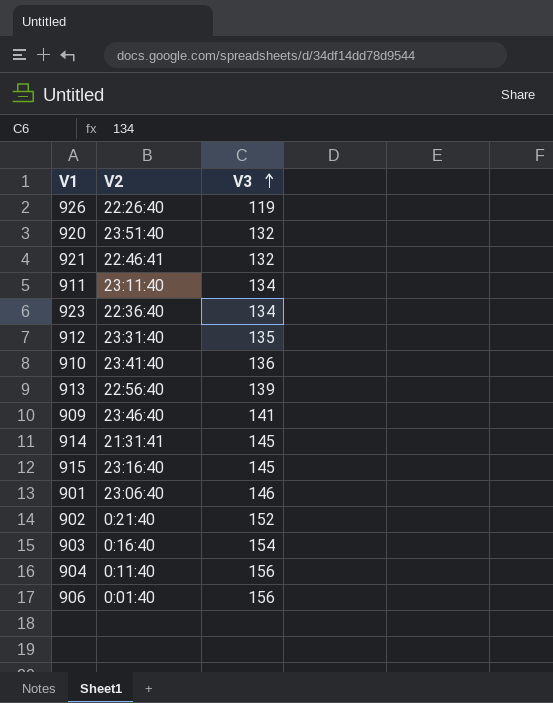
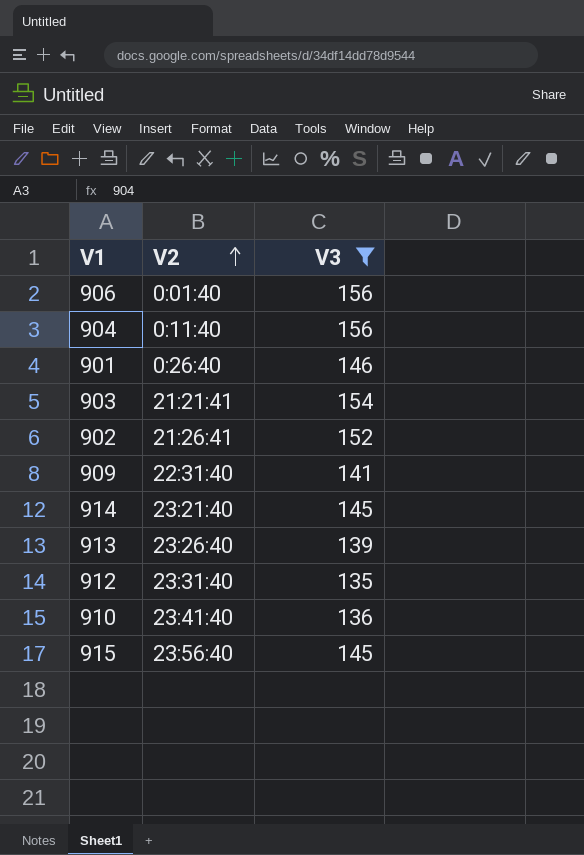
filter: none -> V3 >= 135
row order: V3 ascending -> V2 ascending
901 | V2: 23:06:40 -> 0:26:40
903 | V2: 0:16:40 -> 21:21:41
902 | V2: 0:21:40 -> 21:26:41
909 | V2: 23:46:40 -> 22:31:40
914 | V2: 21:31:41 -> 23:21:40
913 | V2: 22:56:40 -> 23:26:40
915 | V2: 23:16:40 -> 23:56:40

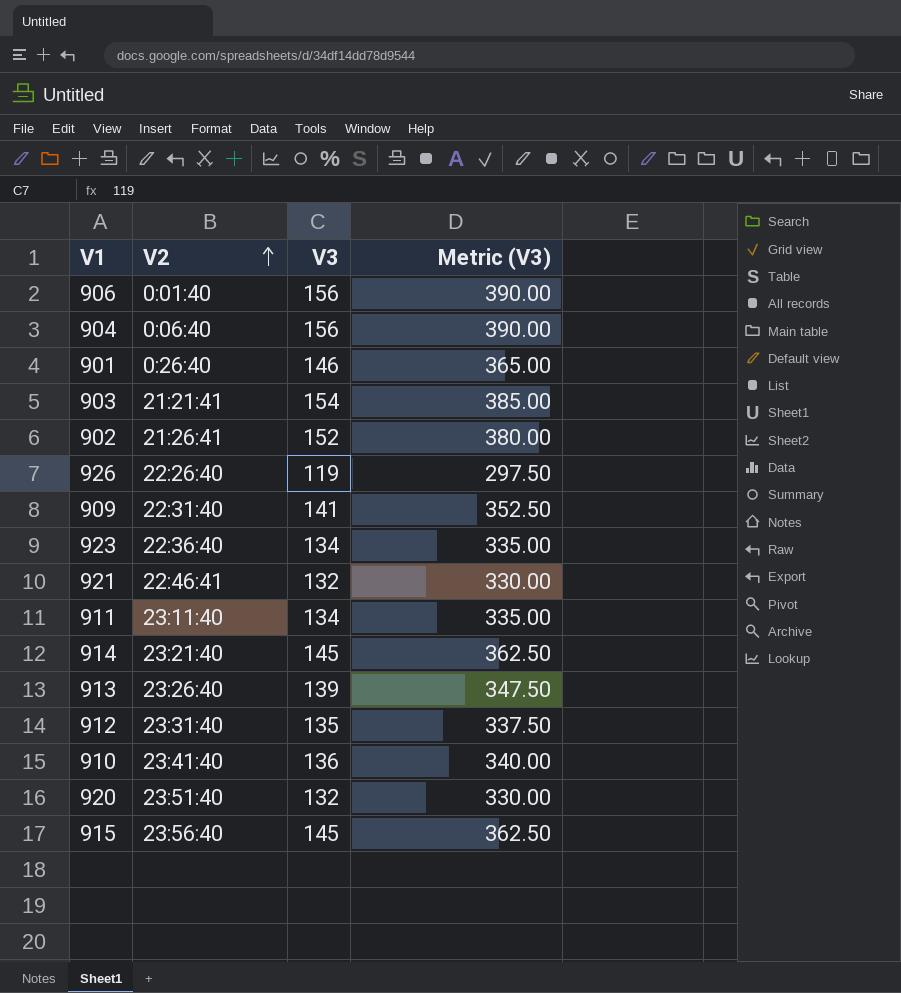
filter: V3 >= 135 -> none
column Metric (V3) | formula: none -> [V3] * 2.5
904 | V2: 0:11:40 -> 0:06:40

